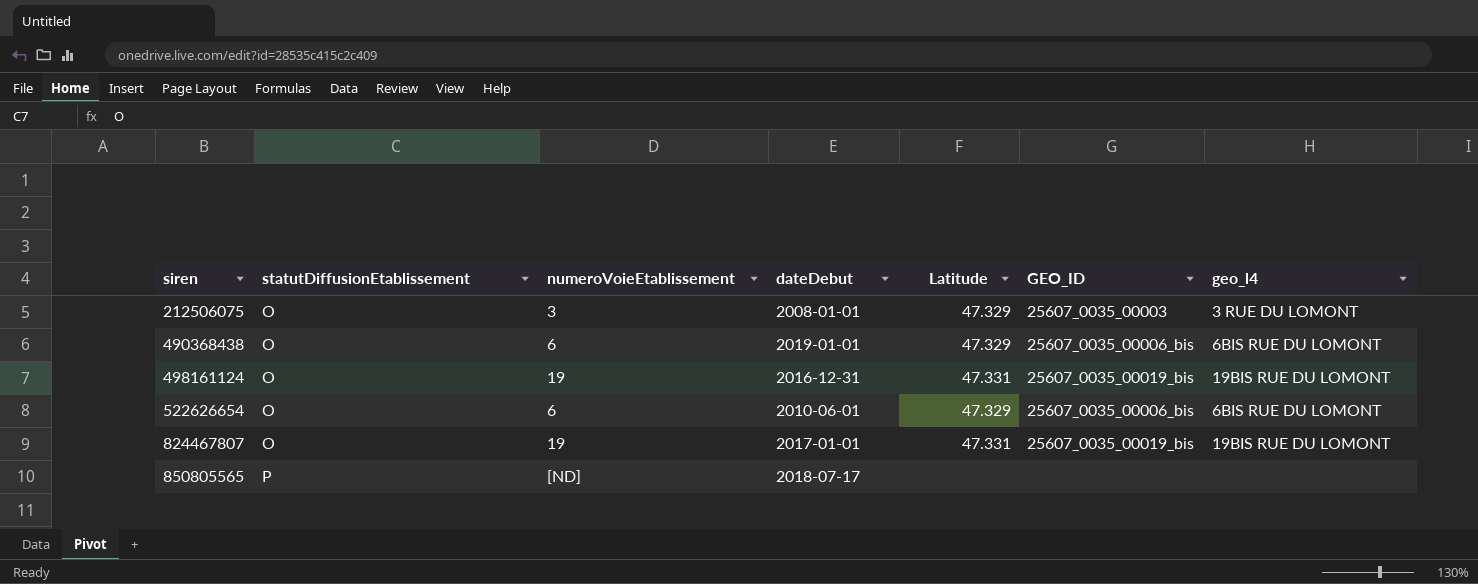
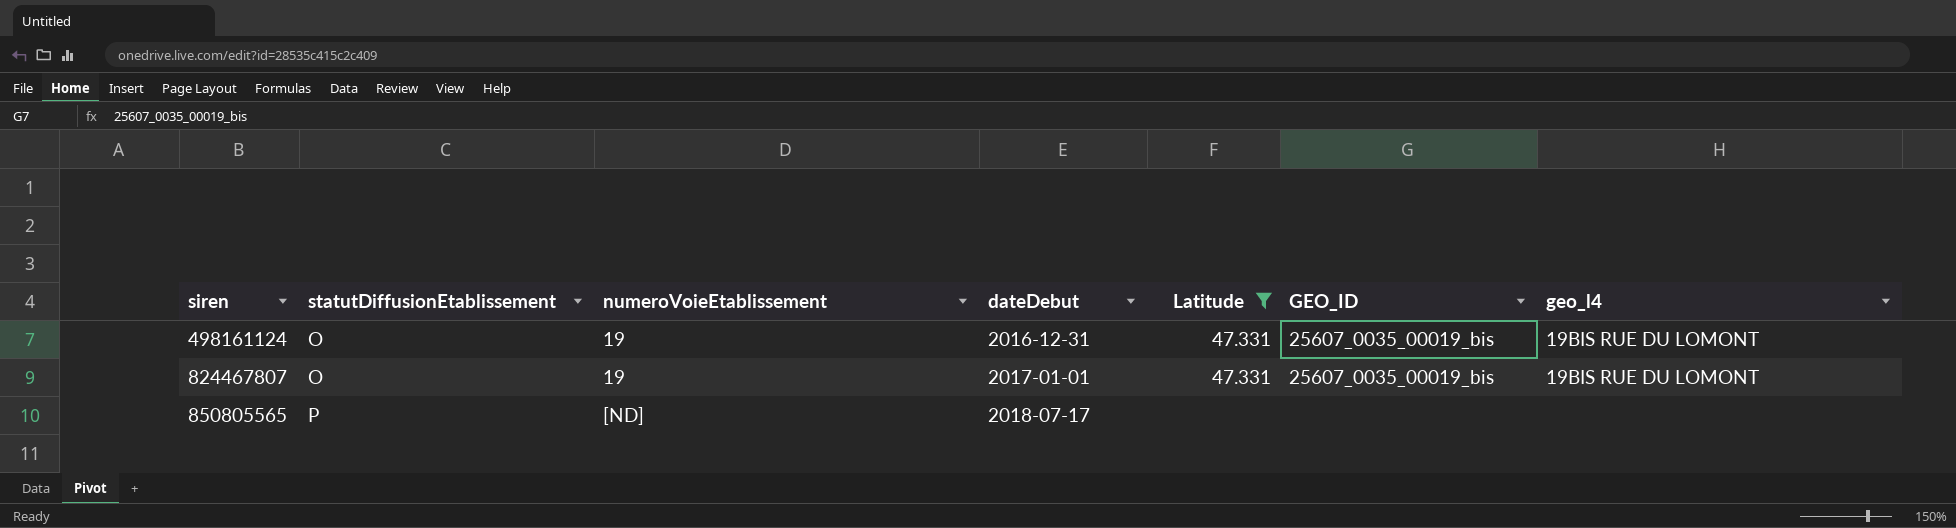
filter: none -> Latitude != 47.329

